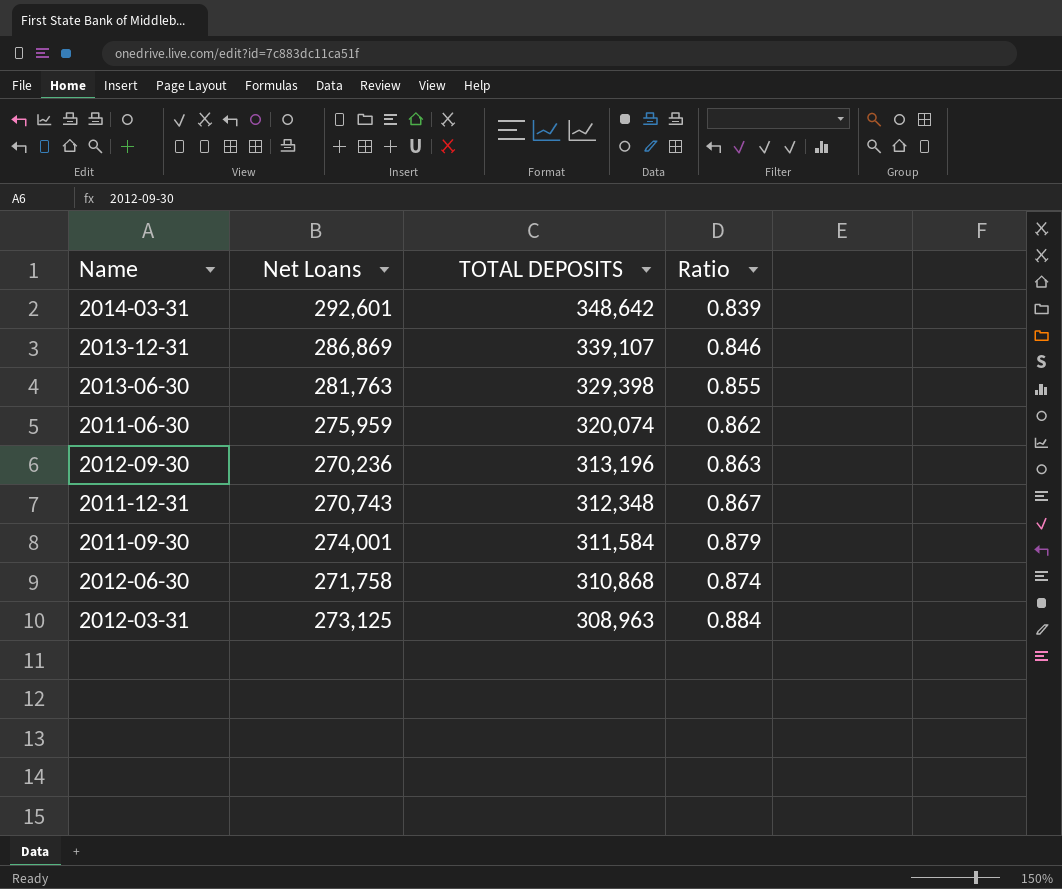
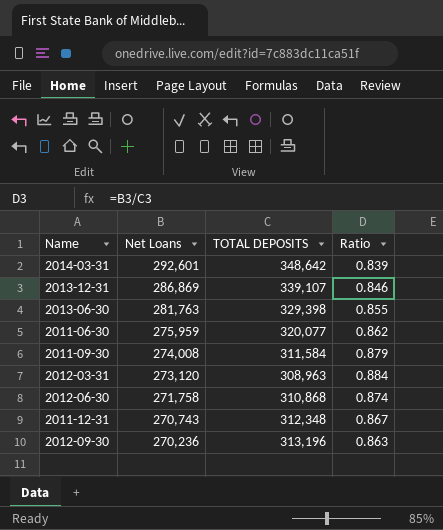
row order: TOTAL DEPOSITS descending -> Net Loans descending
2011-06-30 | TOTAL DEPOSITS: 320,074 -> 320,077
2011-09-30 | Net Loans: 274,001 -> 274,008
2012-03-31 | Net Loans: 273,125 -> 273,120

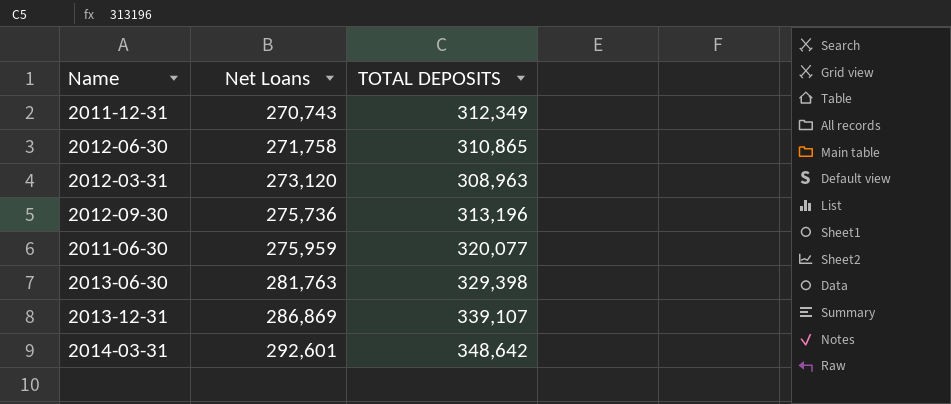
row order: Net Loans descending -> Net Loans ascending
column Ratio | formula: [Net Loans] / [TOTAL DEPOSITS] -> none
row 2011-09-30: 274,008 | 311,584 | 0.879 -> none
2011-12-31 | TOTAL DEPOSITS: 312,348 -> 312,349
2012-06-30 | TOTAL DEPOSITS: 310,868 -> 310,865
2012-09-30 | Net Loans: 270,236 -> 275,736

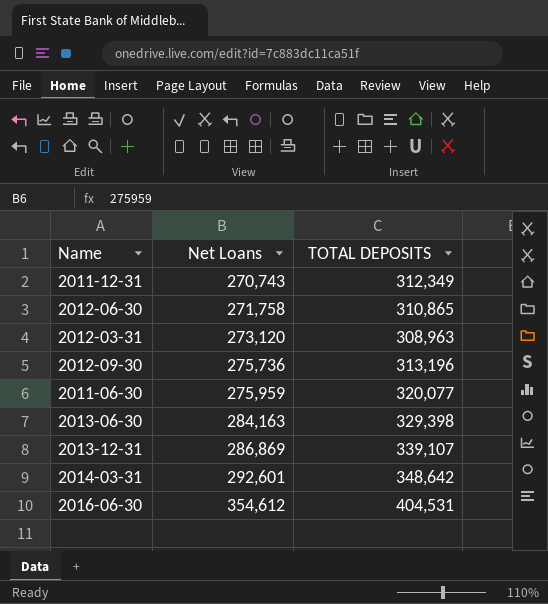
2013-06-30 | Net Loans: 281,763 -> 284,163
row 2016-06-30: none -> 354,612 | 404,531

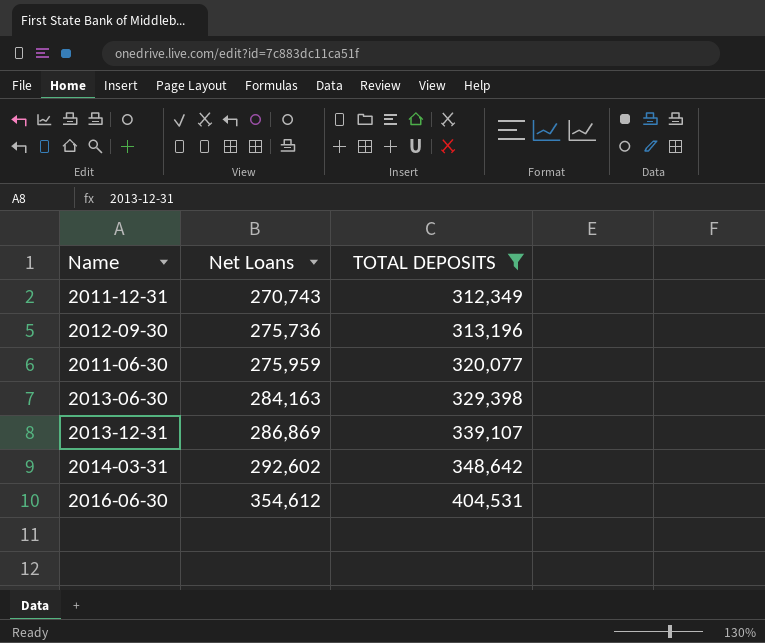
filter: none -> TOTAL DEPOSITS >= 312,349
2014-03-31 | Net Loans: 292,601 -> 292,602

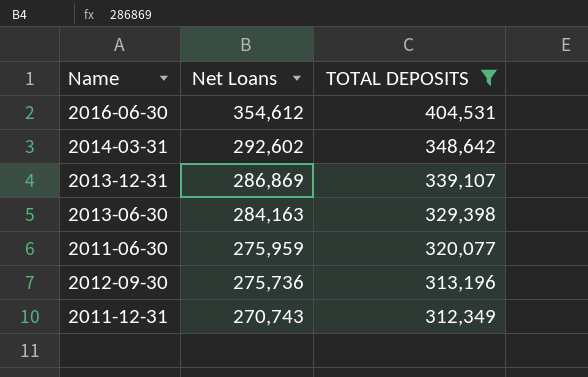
row order: Net Loans ascending -> Net Loans descending

